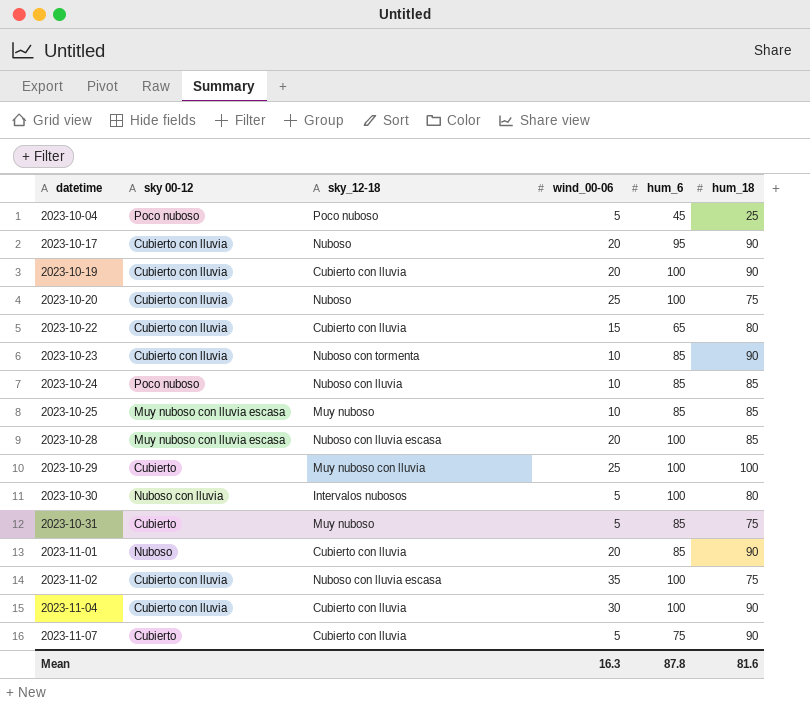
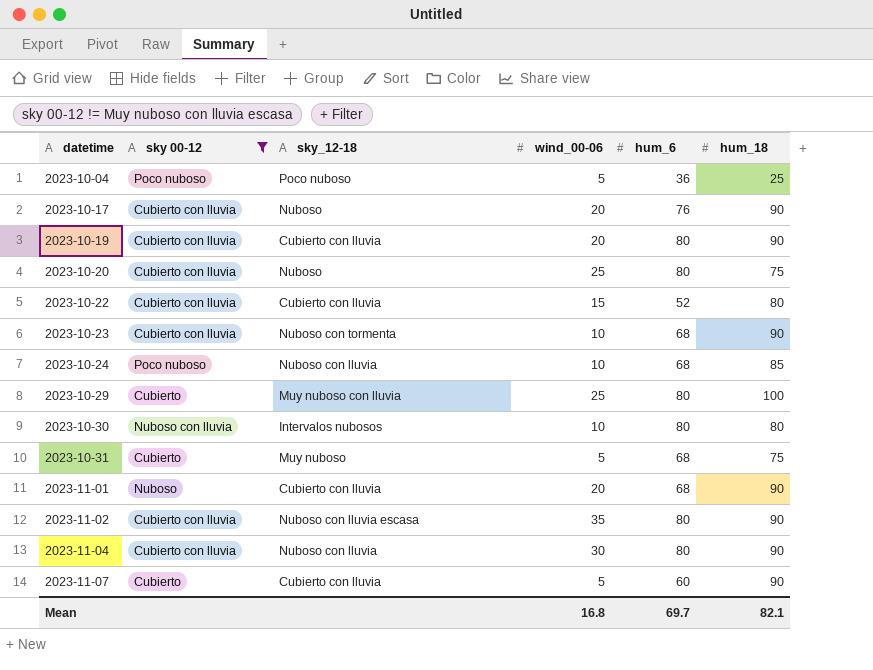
filter: none -> sky 00-12 != Muy nuboso con lluvia escasa
2023-10-04 | hum_6: 45 -> 36
2023-10-17 | hum_6: 95 -> 76
2023-10-19 | hum_6: 100 -> 80
2023-10-20 | hum_6: 100 -> 80
2023-10-22 | hum_6: 65 -> 52
2023-10-23 | hum_6: 85 -> 68
2023-10-24 | hum_6: 85 -> 68
2023-10-29 | hum_6: 100 -> 80
2023-10-30 | wind_00-06: 5 -> 10
2023-10-30 | hum_6: 100 -> 80
2023-10-31 | hum_6: 85 -> 68
2023-11-01 | hum_6: 85 -> 68
2023-11-02 | hum_6: 100 -> 80
2023-11-02 | hum_18: 75 -> 90
2023-11-04 | sky_12-18: Cubierto con lluvia -> Nuboso con lluvia
2023-11-04 | hum_6: 100 -> 80
2023-11-07 | hum_6: 75 -> 60
Mean | wind_00-06: 16.3 -> 16.8
Mean | hum_6: 87.8 -> 69.7
Mean | hum_18: 81.6 -> 82.1

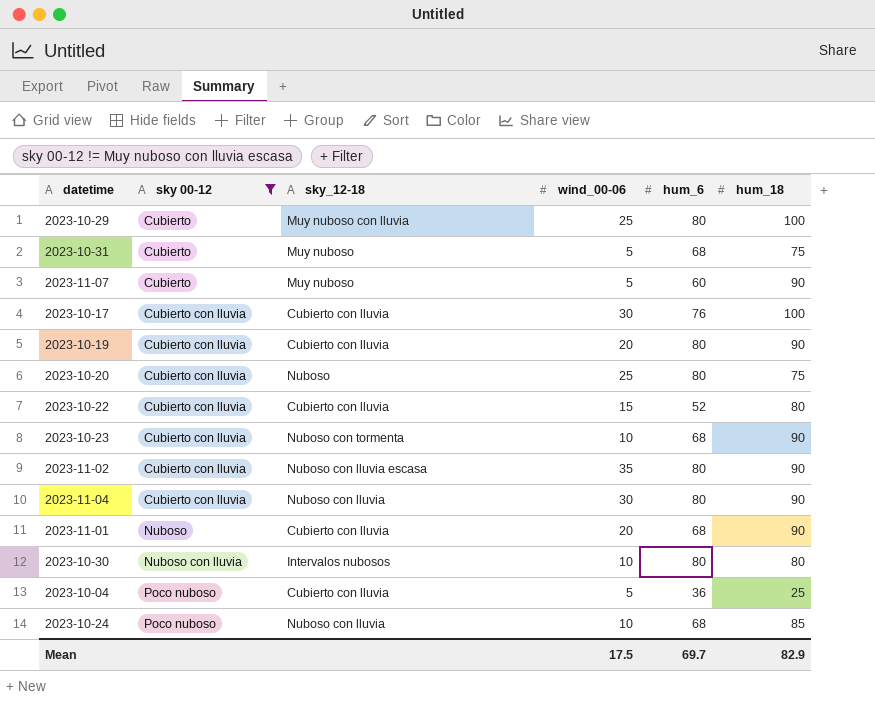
row order: datetime ascending -> sky 00-12 ascending
2023-11-07 | sky_12-18: Cubierto con lluvia -> Muy nuboso
2023-10-17 | sky_12-18: Nuboso -> Cubierto con lluvia
2023-10-17 | wind_00-06: 20 -> 30
2023-10-17 | hum_18: 90 -> 100
2023-10-04 | sky_12-18: Poco nuboso -> Cubierto con lluvia
Mean | wind_00-06: 16.8 -> 17.5
Mean | hum_18: 82.1 -> 82.9

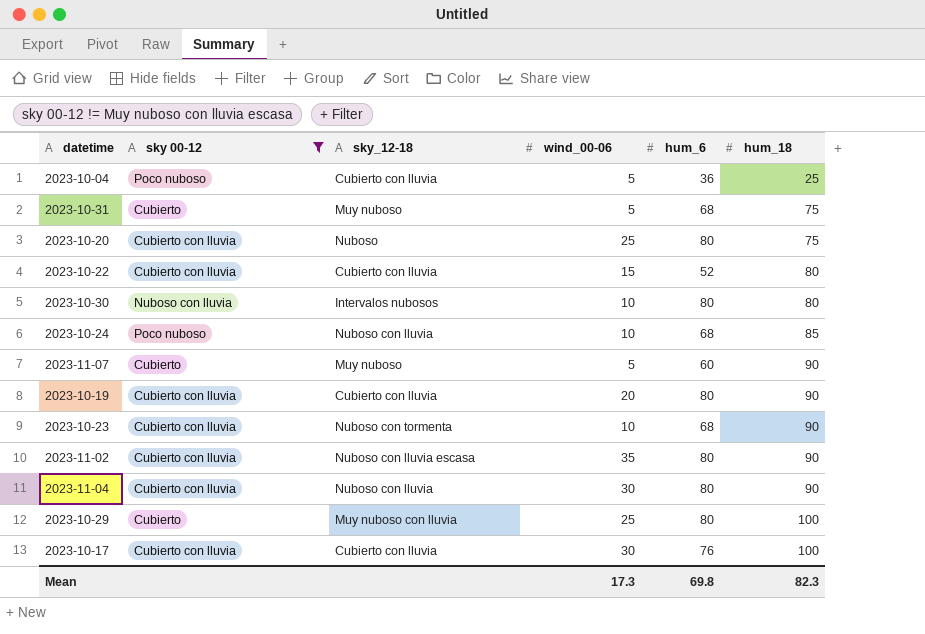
row order: sky 00-12 ascending -> hum_18 ascending
row 2023-11-01: Nuboso | Cubierto con lluvia | 20 | 68 | 90 -> none
Mean | wind_00-06: 17.5 -> 17.3
Mean | hum_6: 69.7 -> 69.8
Mean | hum_18: 82.9 -> 82.3

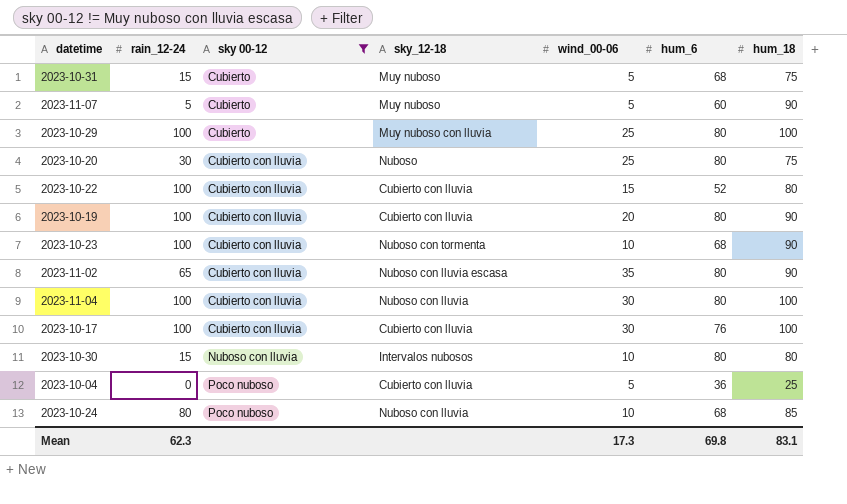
row order: hum_18 ascending -> sky 00-12 ascending
column rain_12-24 | position: none -> 2
2023-11-04 | hum_18: 90 -> 100
Mean | hum_18: 82.3 -> 83.1

